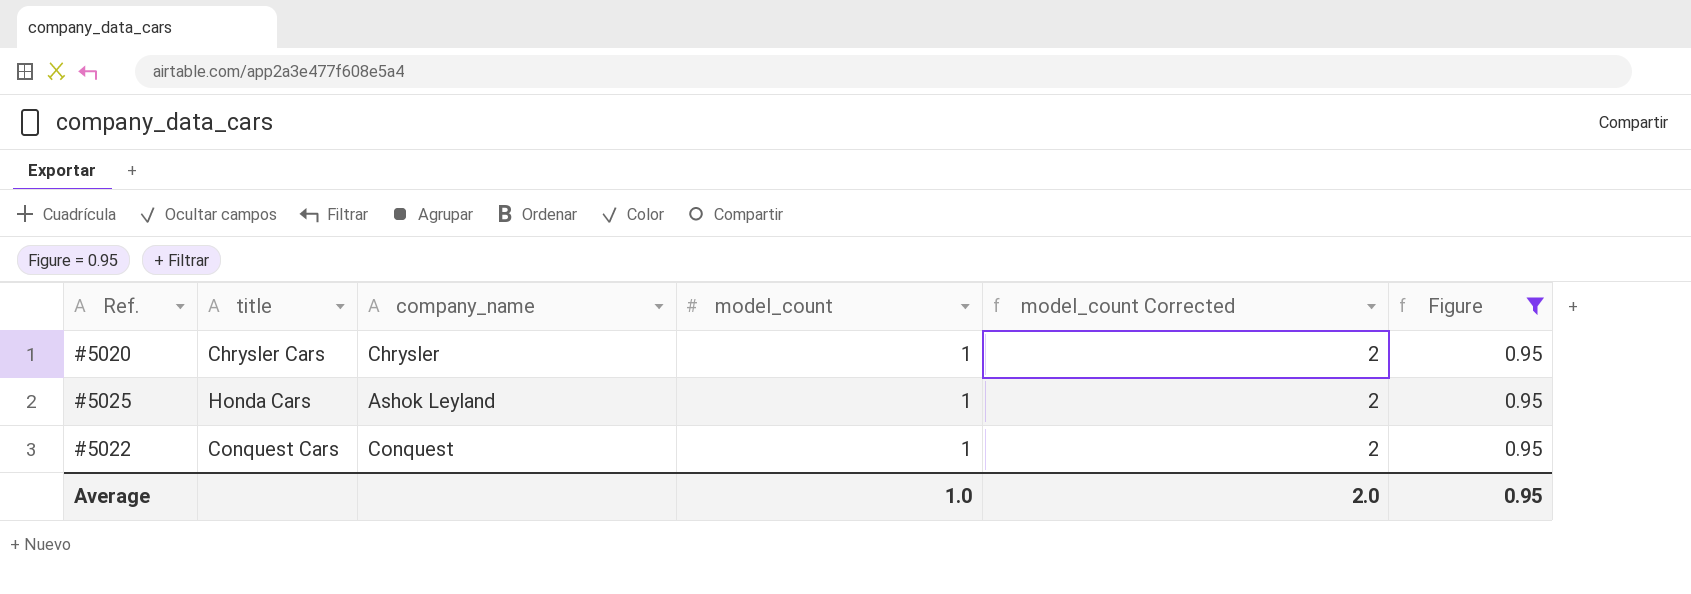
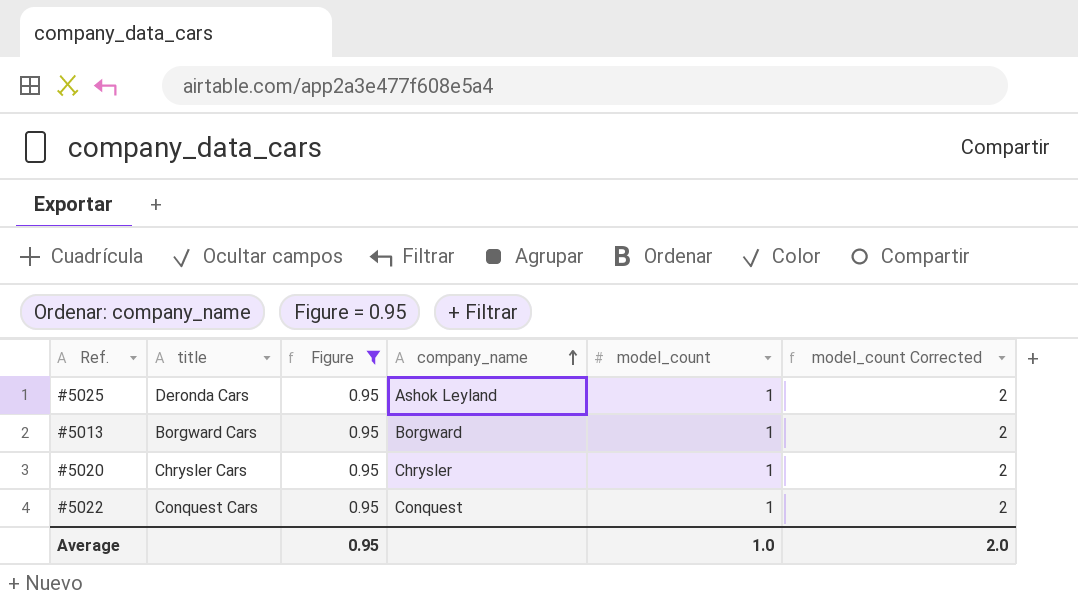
row order: none -> company_name ascending
column Figure | position: 6 -> 3
#5025 | title: Honda Cars -> Deronda Cars
row #5013: none -> Borgward Cars | 0.95 | Borgward | 1 | 2

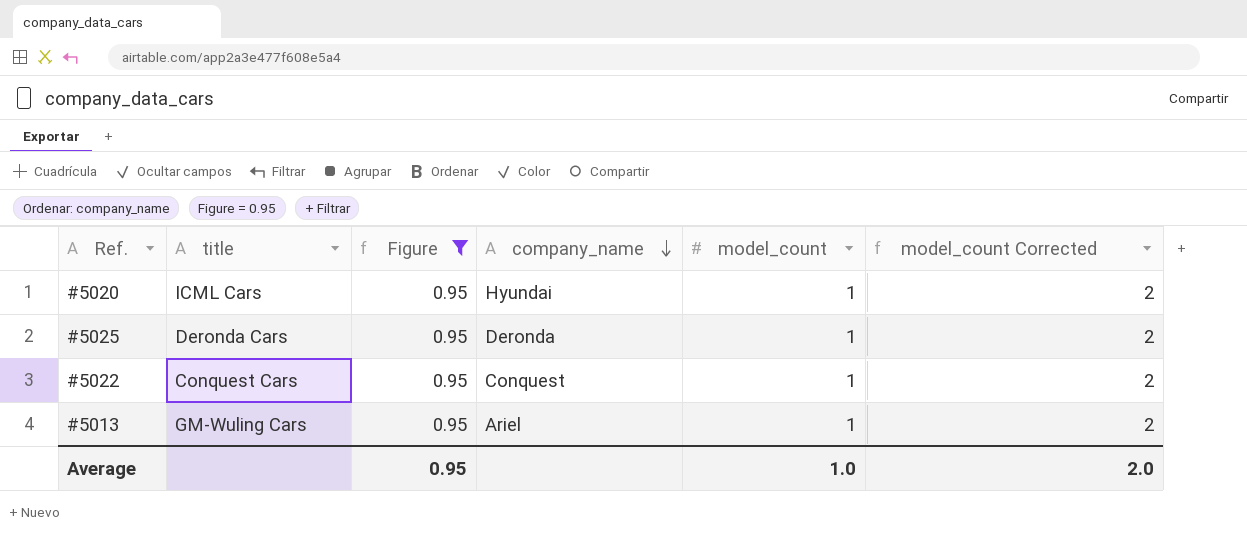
row order: company_name ascending -> company_name descending
#5020 | title: Chrysler Cars -> ICML Cars
#5020 | company_name: Chrysler -> Hyundai
#5025 | company_name: Ashok Leyland -> Deronda
#5013 | title: Borgward Cars -> GM-Wuling Cars
#5013 | company_name: Borgward -> Ariel

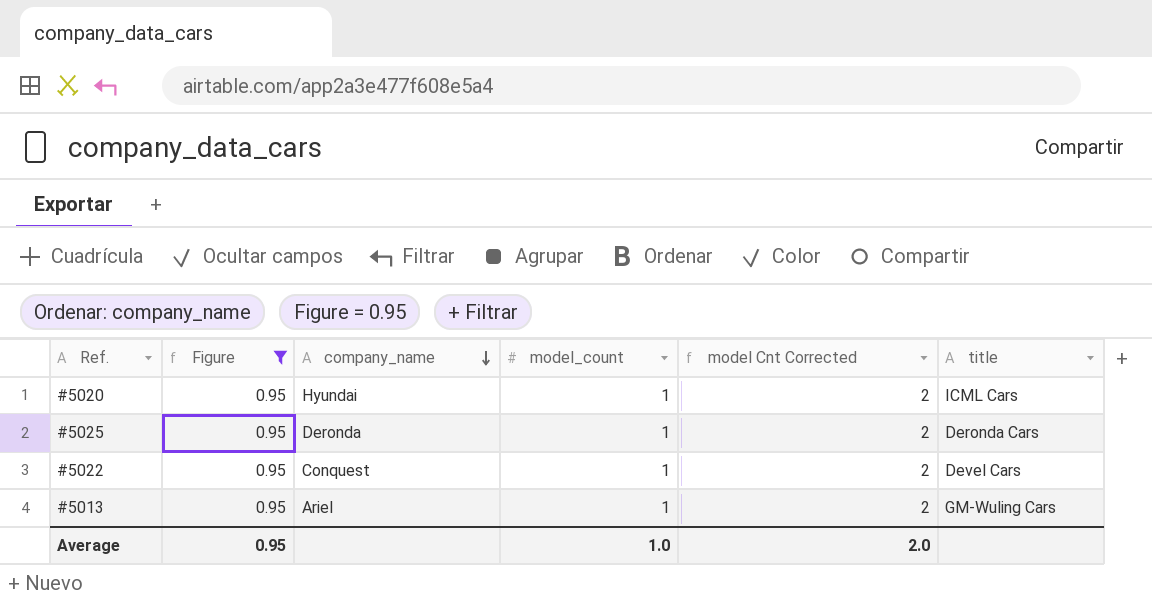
column name: model_count Corrected -> model Cnt Corrected
column title | position: 2 -> 6
#5022 | title: Conquest Cars -> Devel Cars

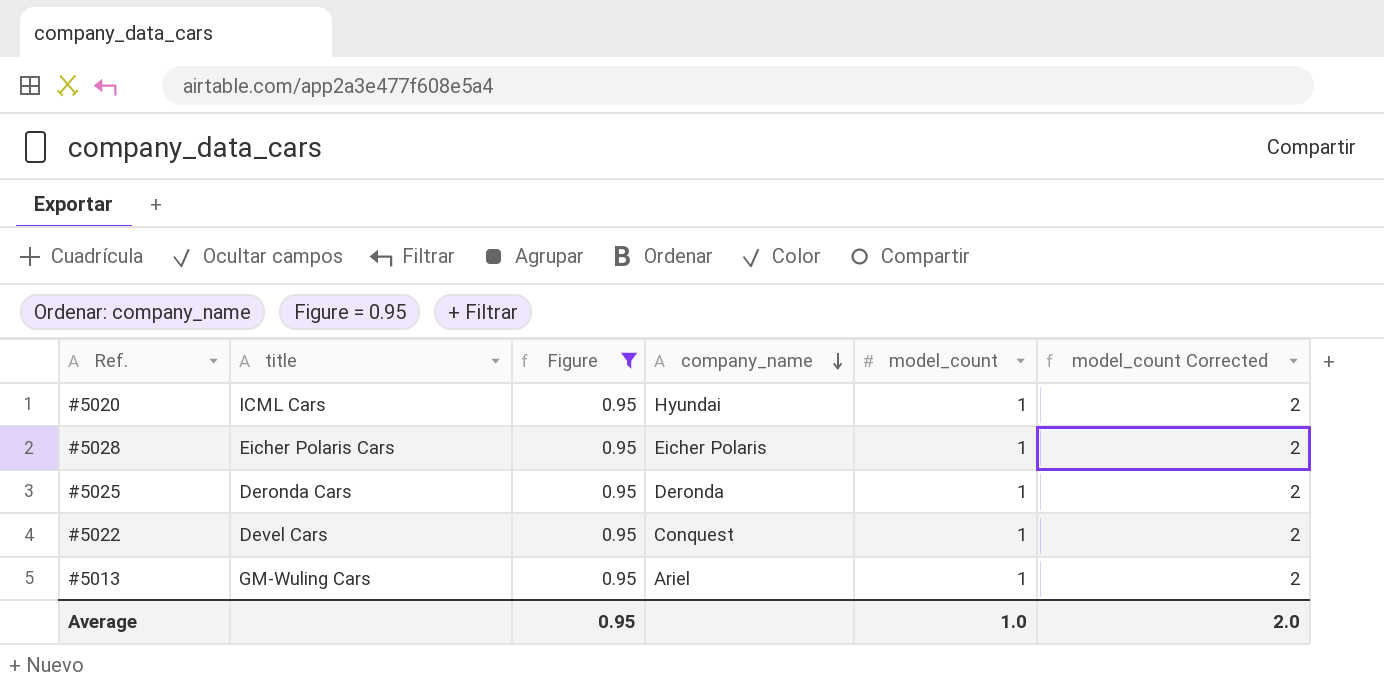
column title | position: 6 -> 2
column name: model Cnt Corrected -> model_count Corrected
row #5028: none -> Eicher Polaris Cars | 0.95 | Eicher Polaris | 1 | 2

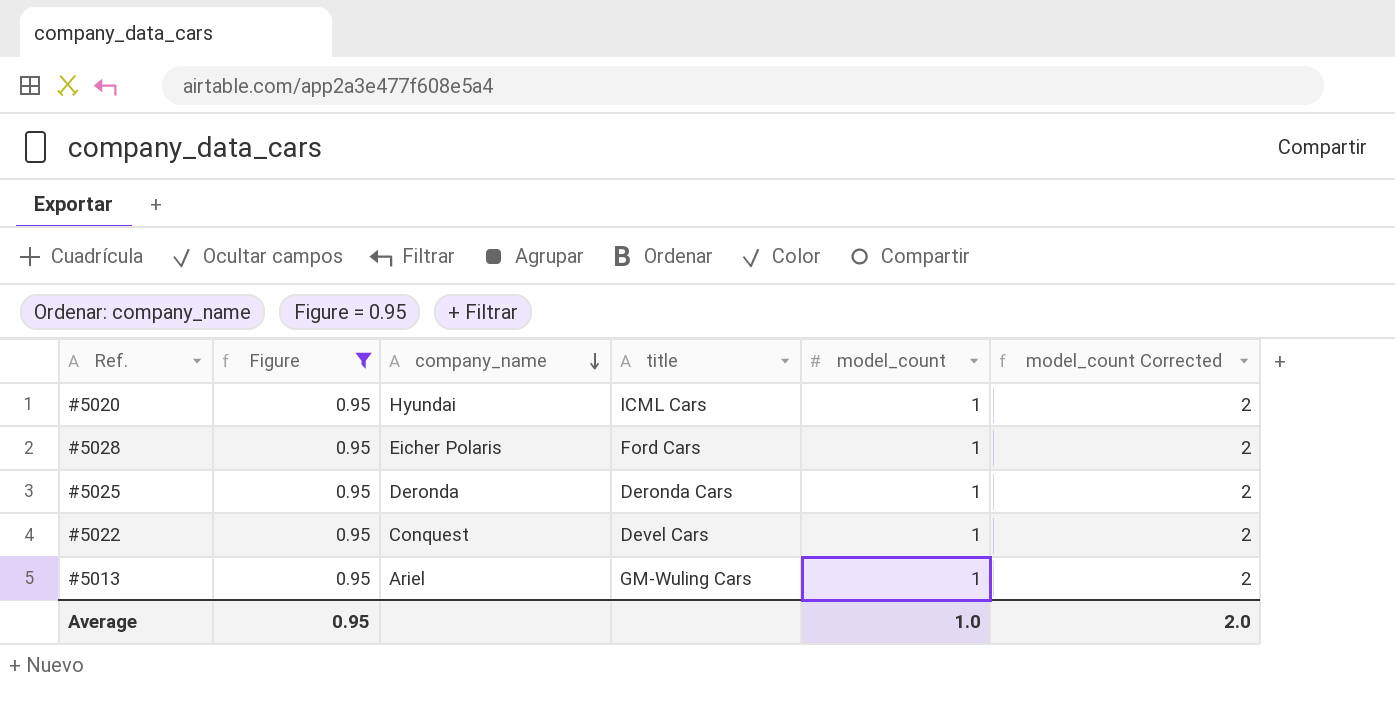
column title | position: 2 -> 4
#5028 | title: Eicher Polaris Cars -> Ford Cars

